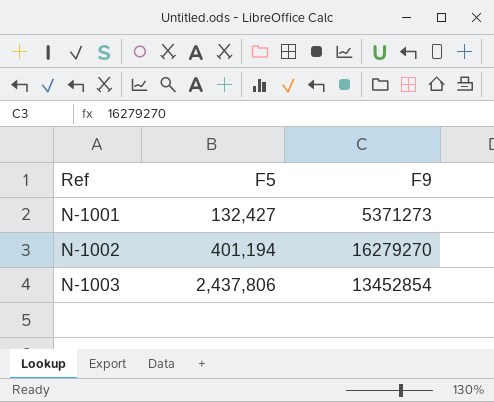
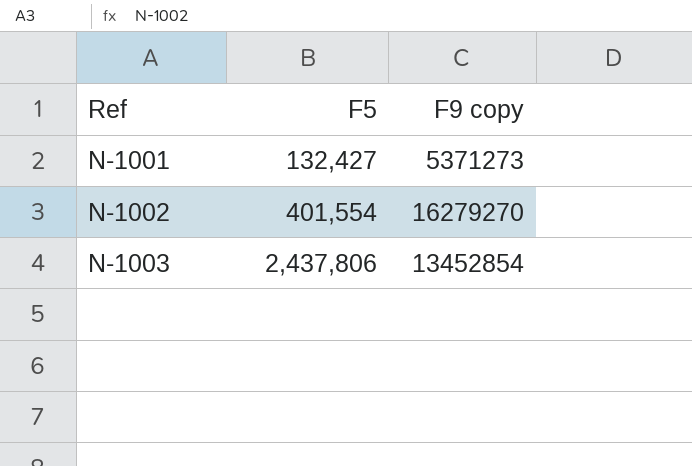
column name: F9 -> F9 copy
N-1002 | F5: 401,194 -> 401,554

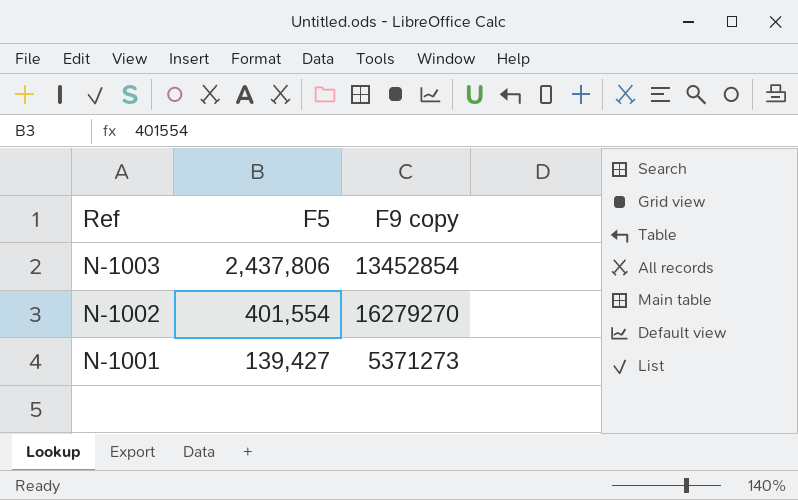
row order: Ref ascending -> Ref descending
N-1001 | F5: 132,427 -> 139,427

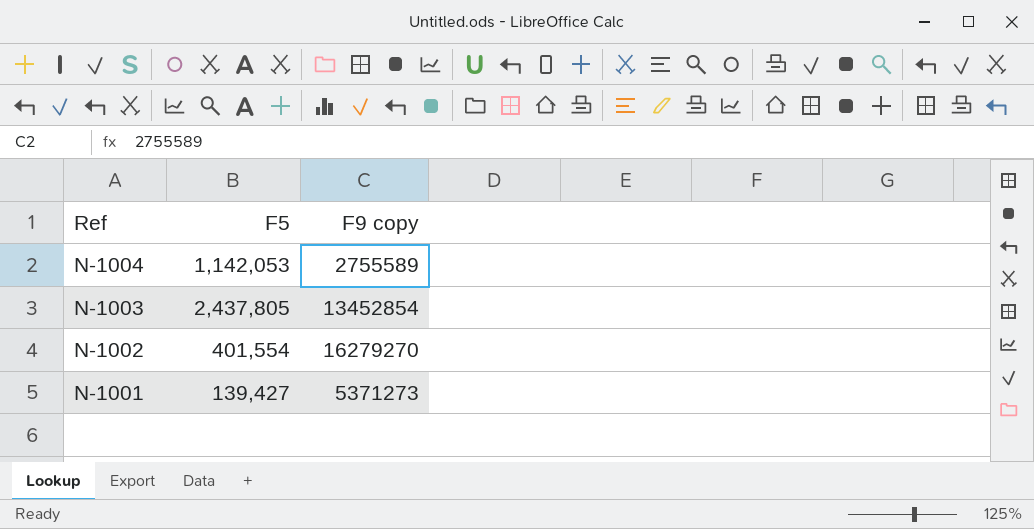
row N-1004: none -> 1,142,053 | 2755589
N-1003 | F5: 2,437,806 -> 2,437,805

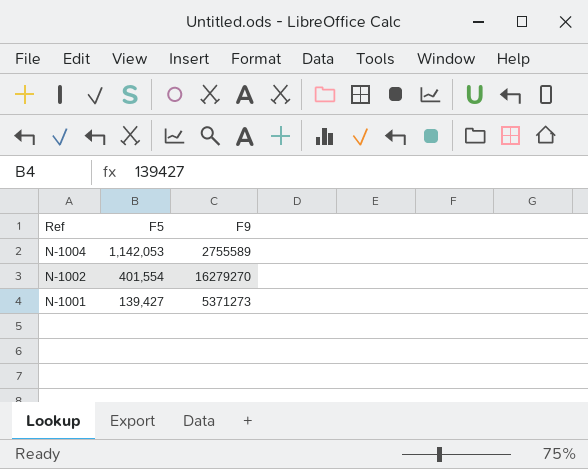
column name: F9 copy -> F9
row N-1003: 2,437,805 | 13452854 -> none

